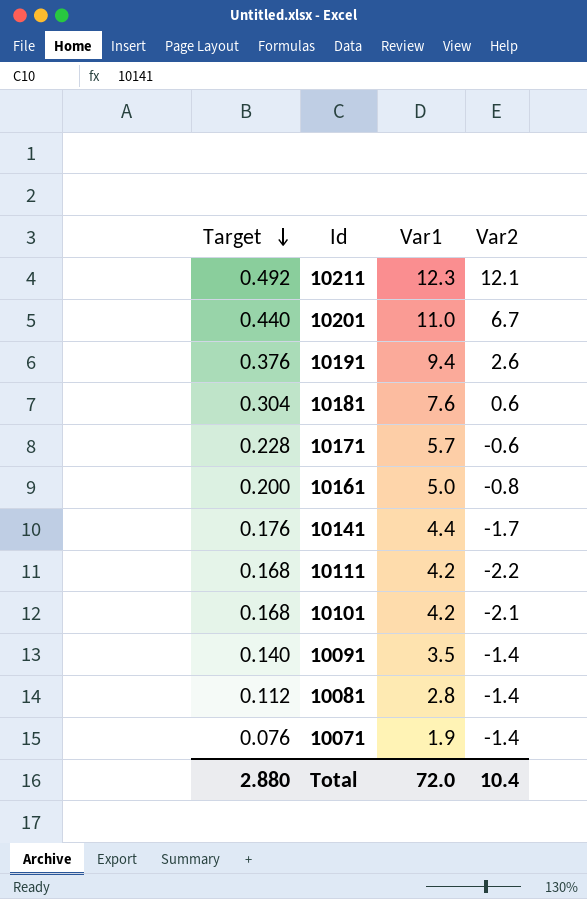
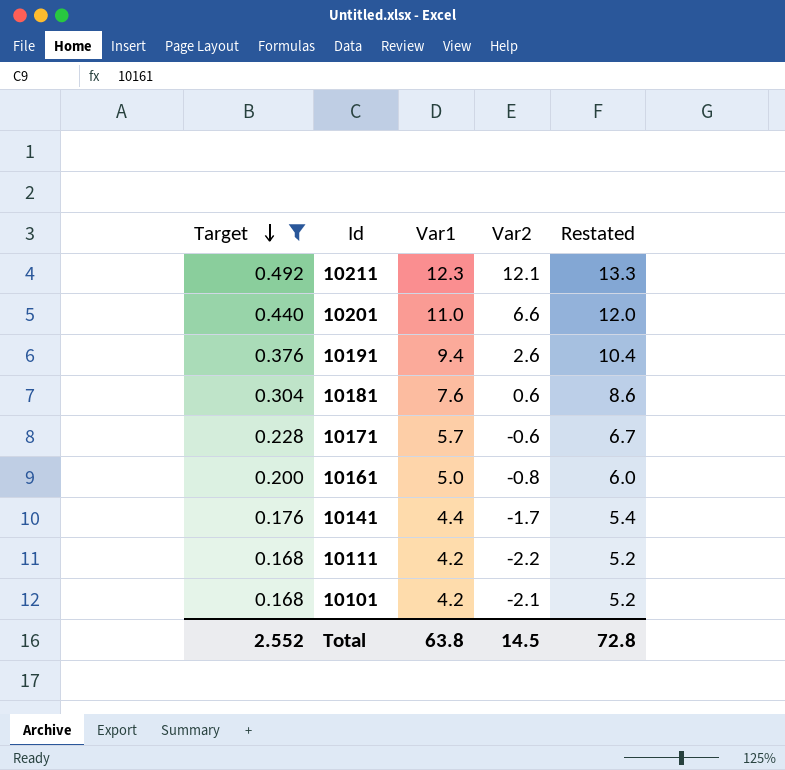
filter: none -> Target >= 0.168
column Restated | formula: none -> [Var1] + 1
10201 | Var2: 6.7 -> 6.6
Total | Target: 2.880 -> 2.552
Total | Var1: 72.0 -> 63.8
Total | Var2: 10.4 -> 14.5

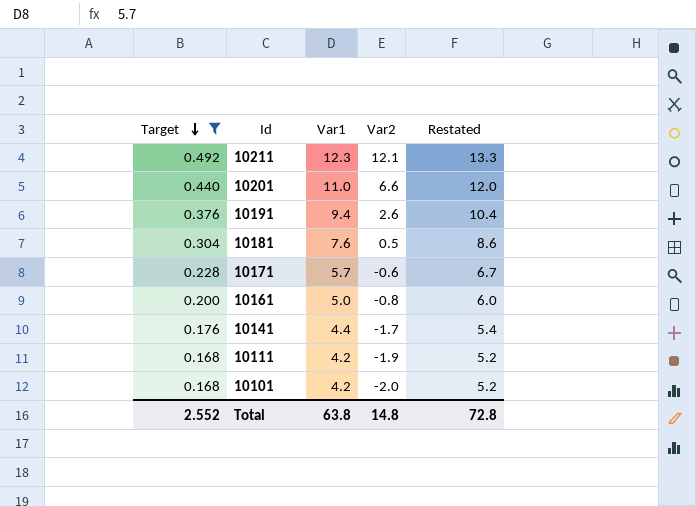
10181 | Var2: 0.6 -> 0.5
10111 | Var2: -2.2 -> -1.9
10101 | Var2: -2.1 -> -2.0
Total | Var2: 14.5 -> 14.8

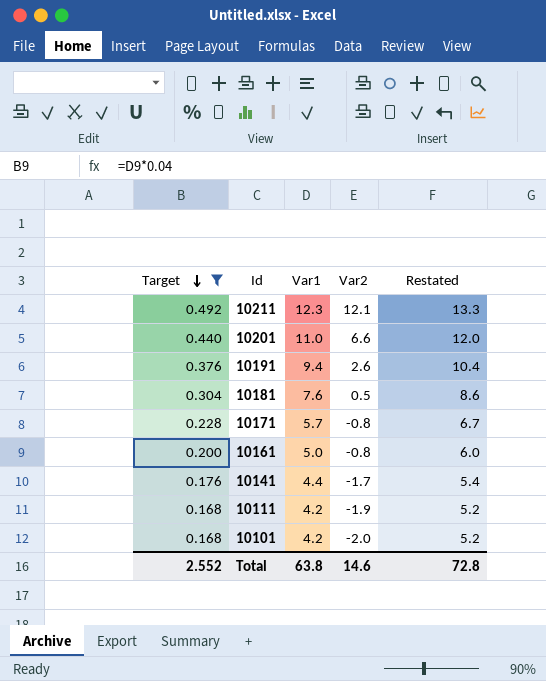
10171 | Var2: -0.6 -> -0.8
Total | Var2: 14.8 -> 14.6

